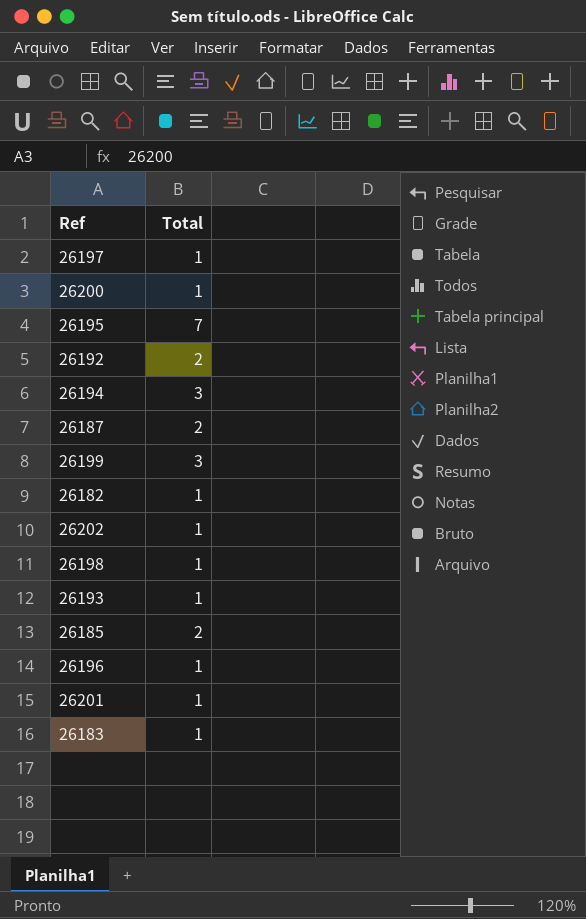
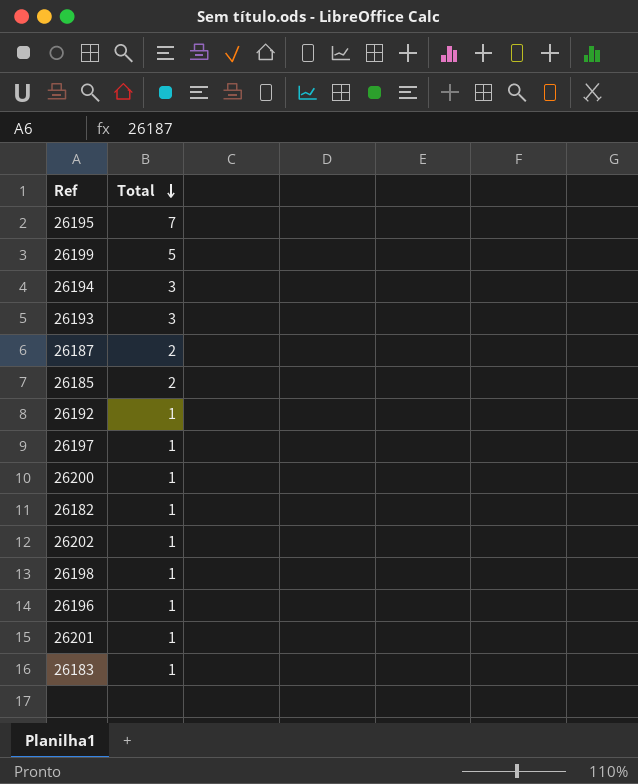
row order: none -> Total descending
26199 | Total: 3 -> 5
26193 | Total: 1 -> 3
26192 | Total: 2 -> 1

